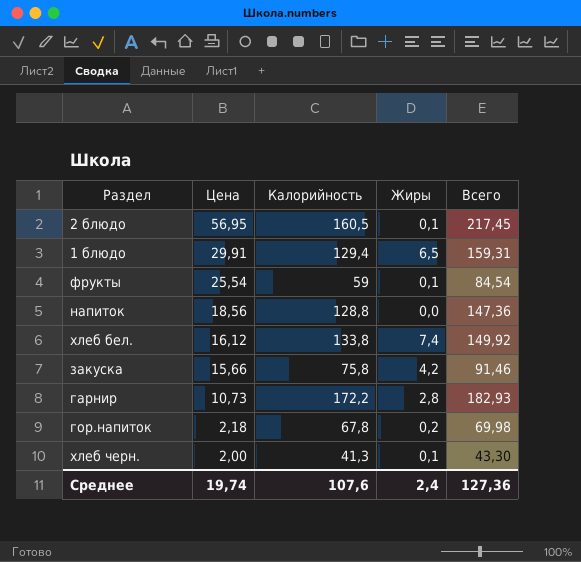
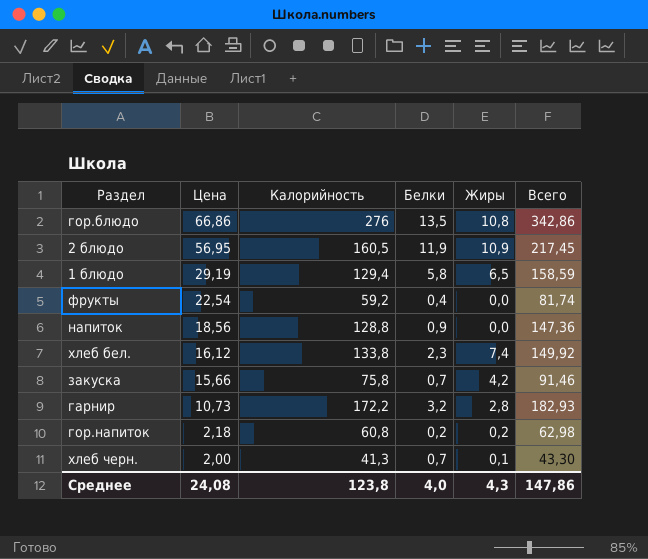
column Белки | position: none -> 4
row гор.блюдо: none -> 66,86 | 276 | 13,5 | 10,8 | 342,86
2 блюдо | Жиры: 0,1 -> 10,9
1 блюдо | Цена: 29,91 -> 29,19
1 блюдо | Всего: 159,31 -> 158,59
фрукты | Цена: 25,54 -> 22,54
фрукты | Калорийность: 59 -> 59,2
фрукты | Жиры: 0,1 -> 0,0
фрукты | Всего: 84,54 -> 81,74
гор.напиток | Калорийность: 67,8 -> 60,8
гор.напиток | Всего: 69,98 -> 62,98
Среднее | Цена: 19,74 -> 24,08
Среднее | Калорийность: 107,6 -> 123,8
Среднее | Жиры: 2,4 -> 4,3
Среднее | Всего: 127,36 -> 147,86

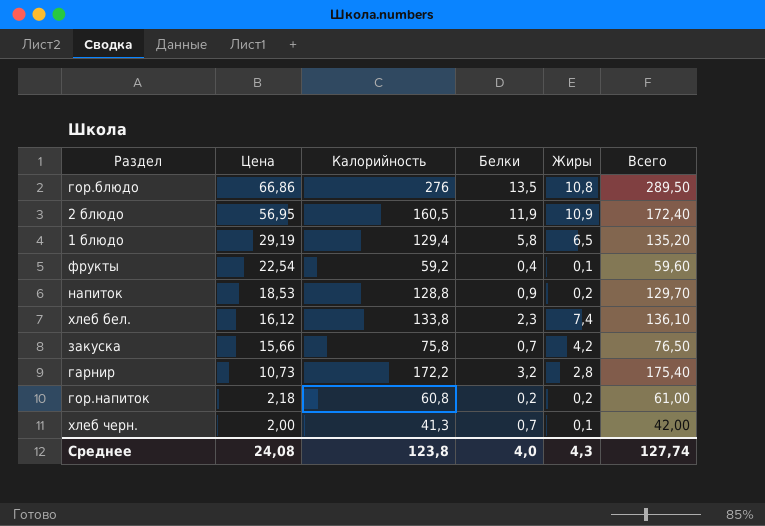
column Всего | formula: [Цена] + [Калорийность] -> [Калорийность] + [Белки]
фрукты | Жиры: 0,0 -> 0,1
напиток | Цена: 18,56 -> 18,53
напиток | Жиры: 0,0 -> 0,2
Среднее | Всего: 147,86 -> 127,74

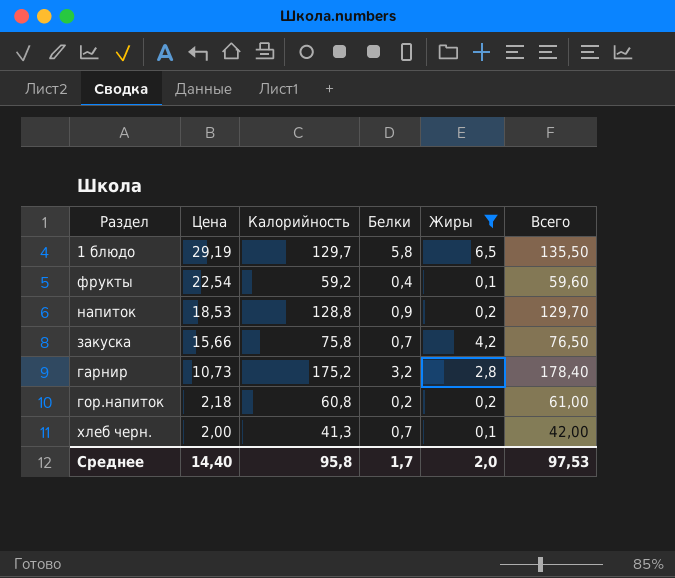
filter: none -> Жиры <= 6,5
1 блюдо | Калорийность: 129,4 -> 129,7
1 блюдо | Всего: 135,20 -> 135,50
гарнир | Калорийность: 172,2 -> 175,2
гарнир | Всего: 175,40 -> 178,40
Среднее | Цена: 24,08 -> 14,40
Среднее | Калорийность: 123,8 -> 95,8
Среднее | Белки: 4,0 -> 1,7
Среднее | Жиры: 4,3 -> 2,0
Среднее | Всего: 127,74 -> 97,53

